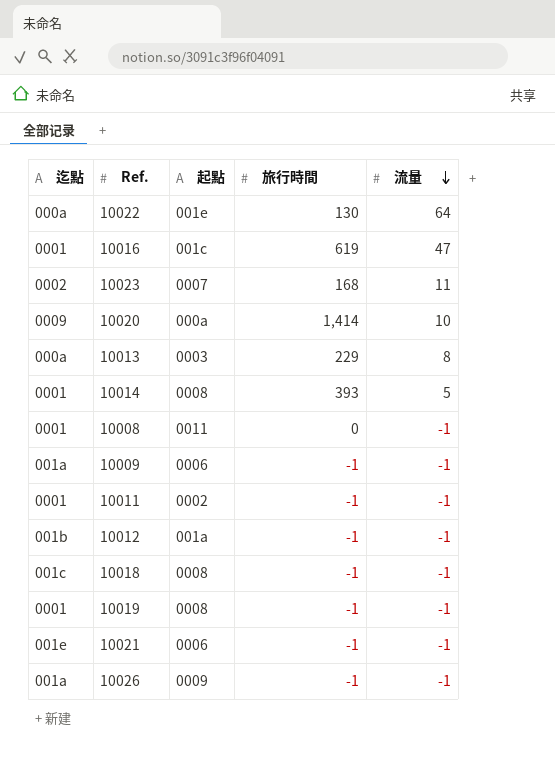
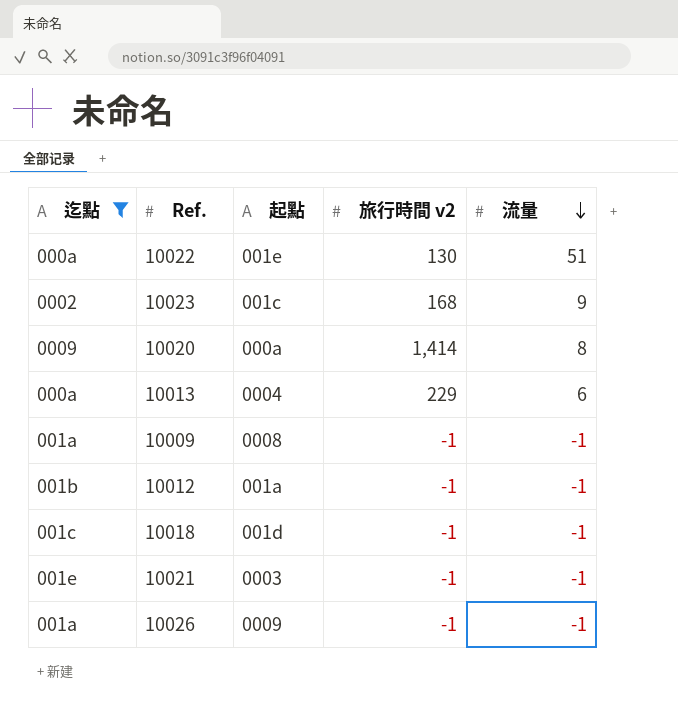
filter: none -> 迄點 != 0001
column name: 旅行時間 -> 旅行時間 v2
10022 | 流量: 64 -> 51
10023 | 起點: 0007 -> 001c
10023 | 流量: 11 -> 9
10020 | 流量: 10 -> 8
10013 | 起點: 0003 -> 0004
10013 | 流量: 8 -> 6
10009 | 起點: 0006 -> 0008
10018 | 起點: 0008 -> 001d
10021 | 起點: 0006 -> 0003

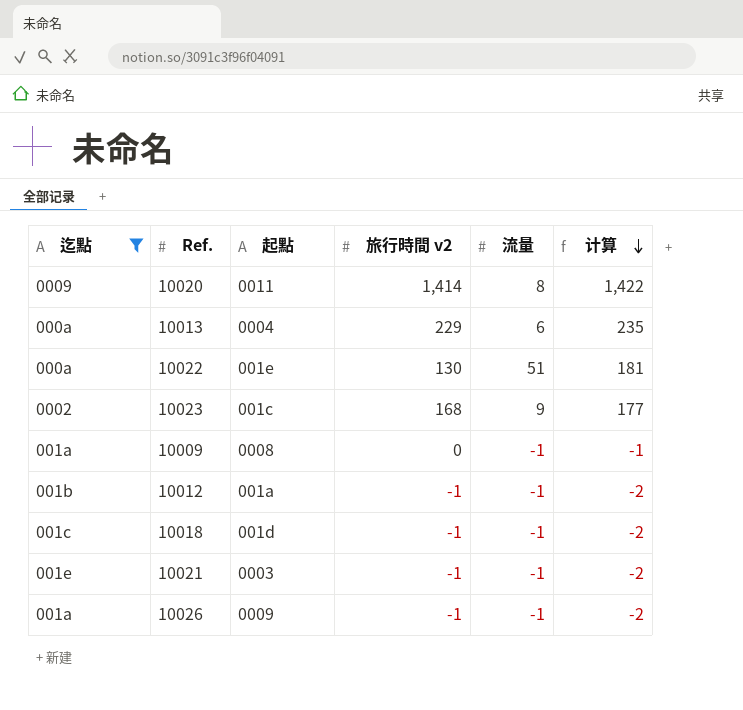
row order: 流量 descending -> 计算 descending
column 计算 | formula: none -> [旅行時間 v2] + [流量]
10020 | 起點: 000a -> 0011
10009 | 旅行時間 v2: -1 -> 0

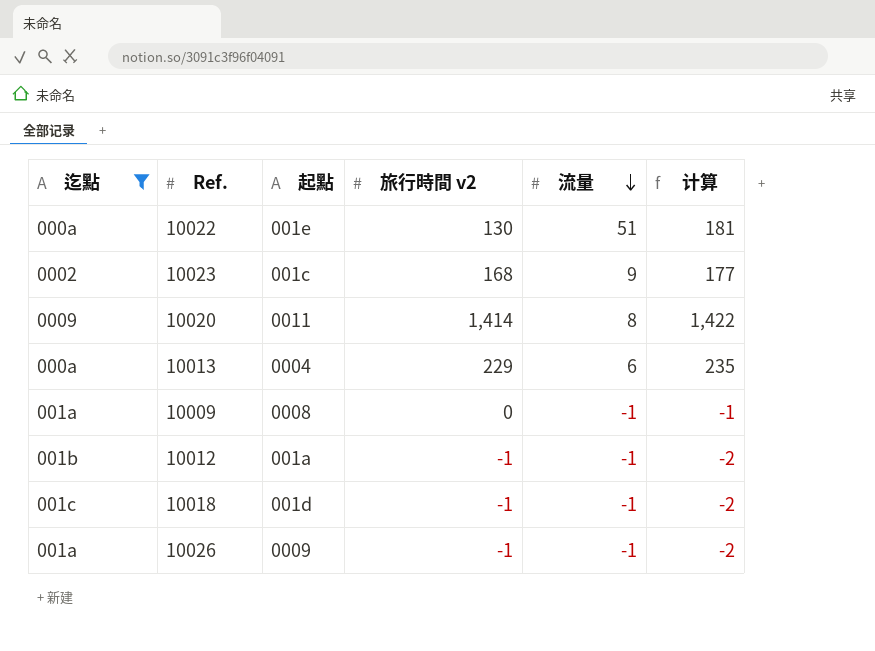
row order: 计算 descending -> 流量 descending
row 10021: 001e | 0003 | -1 | -1 | -2 -> none

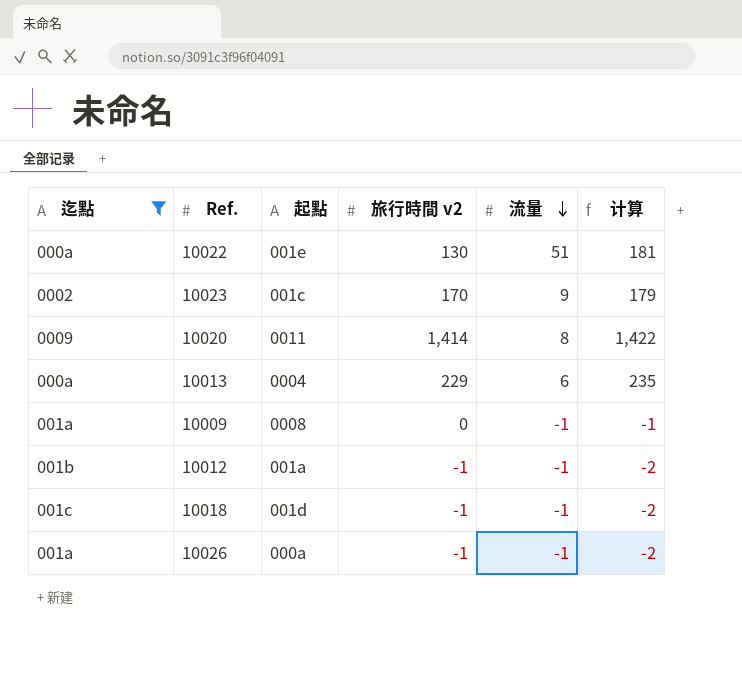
10023 | 旅行時間 v2: 168 -> 170
10023 | 计算: 177 -> 179
10026 | 起點: 0009 -> 000a

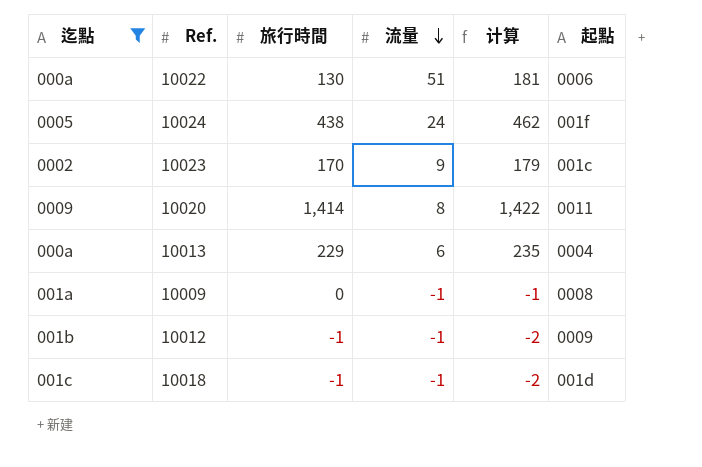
column name: 旅行時間 v2 -> 旅行時間
column 起點 | position: 3 -> 6
row 10026: 001a | 000a | -1 | -1 | -2 -> none
10022 | 起點: 001e -> 0006
row 10024: none -> 0005 | 438 | 24 | 462 | 001f
10012 | 起點: 001a -> 0009

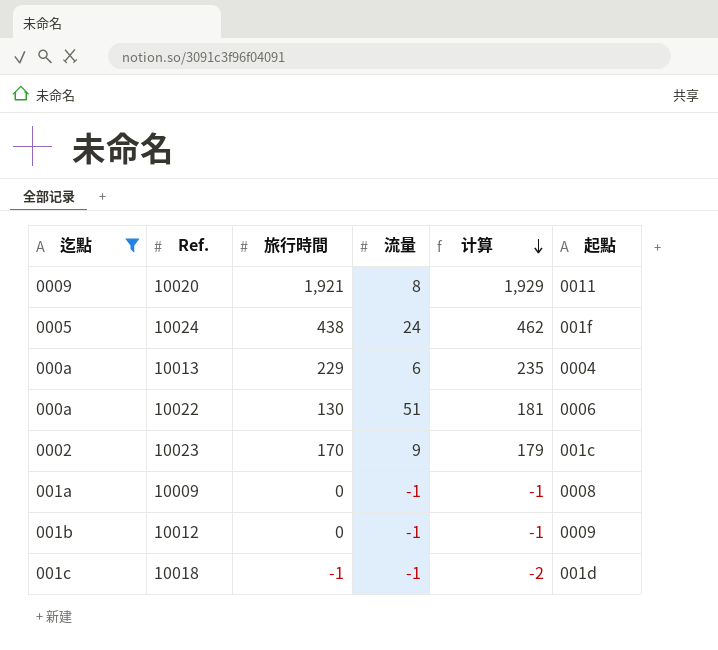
row order: 流量 descending -> 计算 descending
10020 | 旅行時間: 1,414 -> 1,921
10020 | 计算: 1,422 -> 1,929
10012 | 旅行時間: -1 -> 0
10012 | 计算: -2 -> -1

